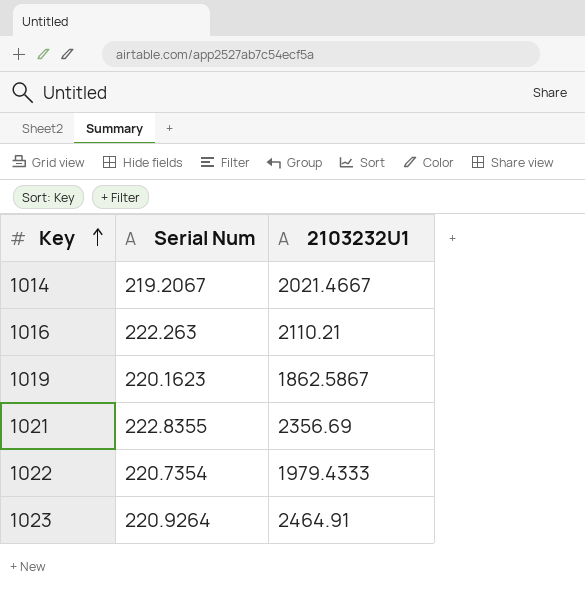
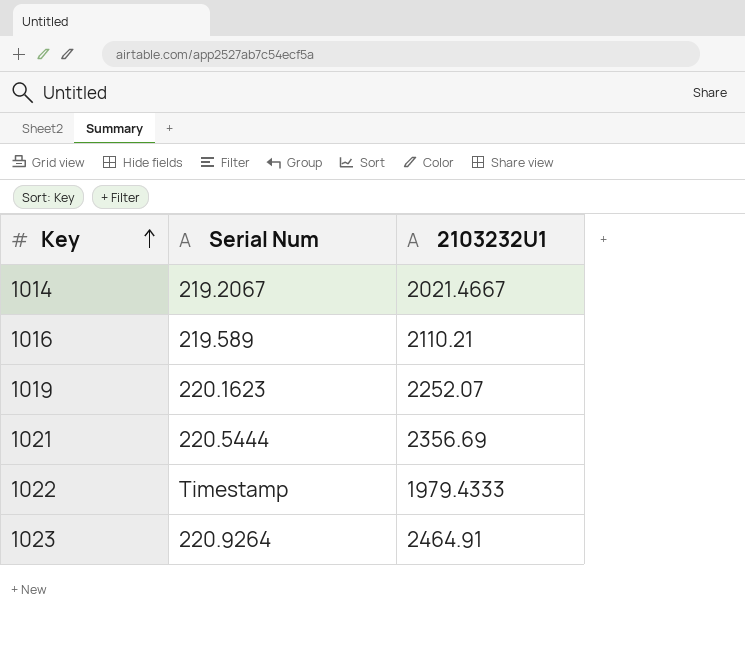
1016 | Serial Num: 222.263 -> 219.589
1019 | 2103232U1: 1862.5867 -> 2252.07
1021 | Serial Num: 222.8355 -> 220.5444
1022 | Serial Num: 220.7354 -> Timestamp

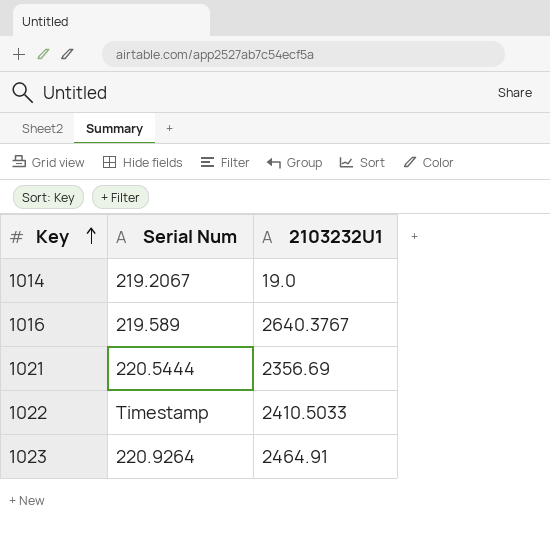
row 1019: 220.1623 | 2252.07 -> none
1014 | 2103232U1: 2021.4667 -> 19.0
1016 | 2103232U1: 2110.21 -> 2640.3767
1022 | 2103232U1: 1979.4333 -> 2410.5033

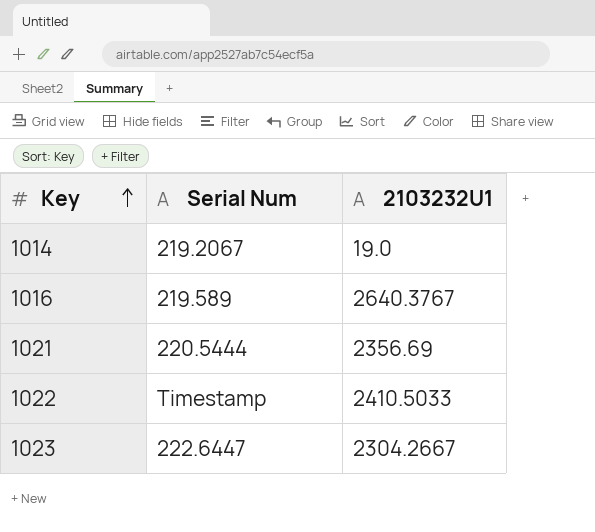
1023 | Serial Num: 220.9264 -> 222.6447
1023 | 2103232U1: 2464.91 -> 2304.2667

